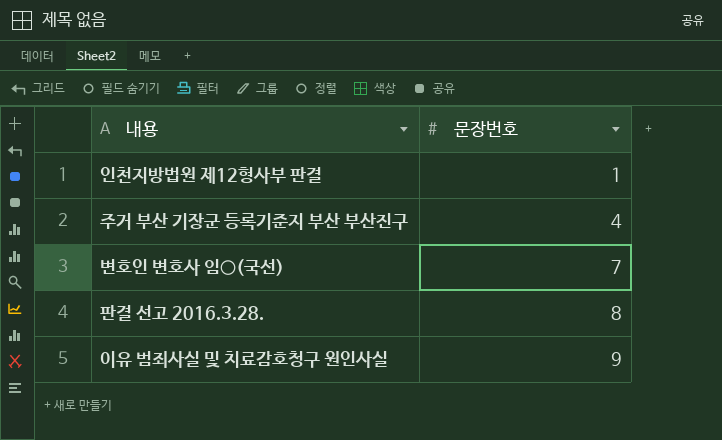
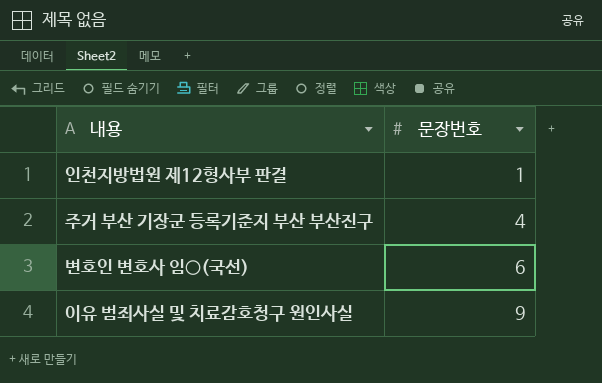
row 판결 선고 2016.3.28.: 8 -> none
변호인 변호사 임○(국선) | 문장번호: 7 -> 6

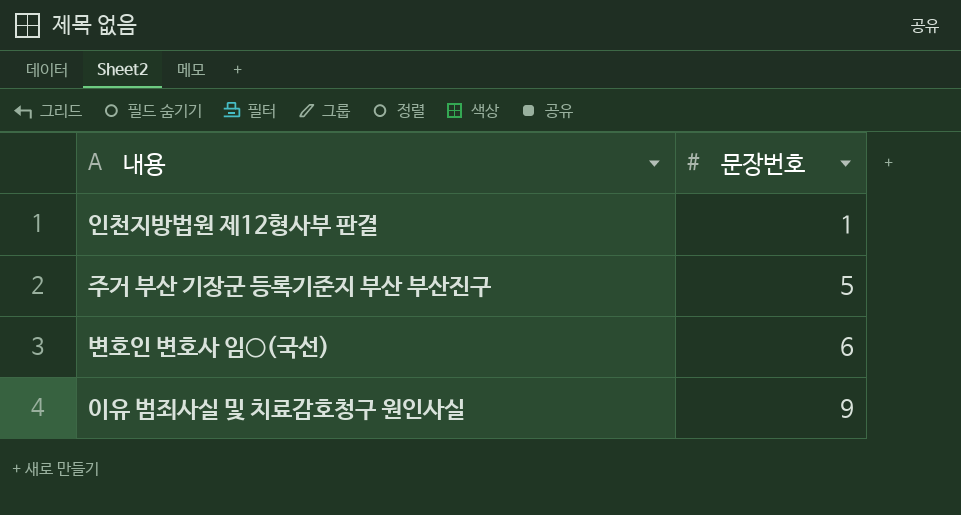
주거 부산 기장군 등록기준지 부산 부산진구 | 문장번호: 4 -> 5

